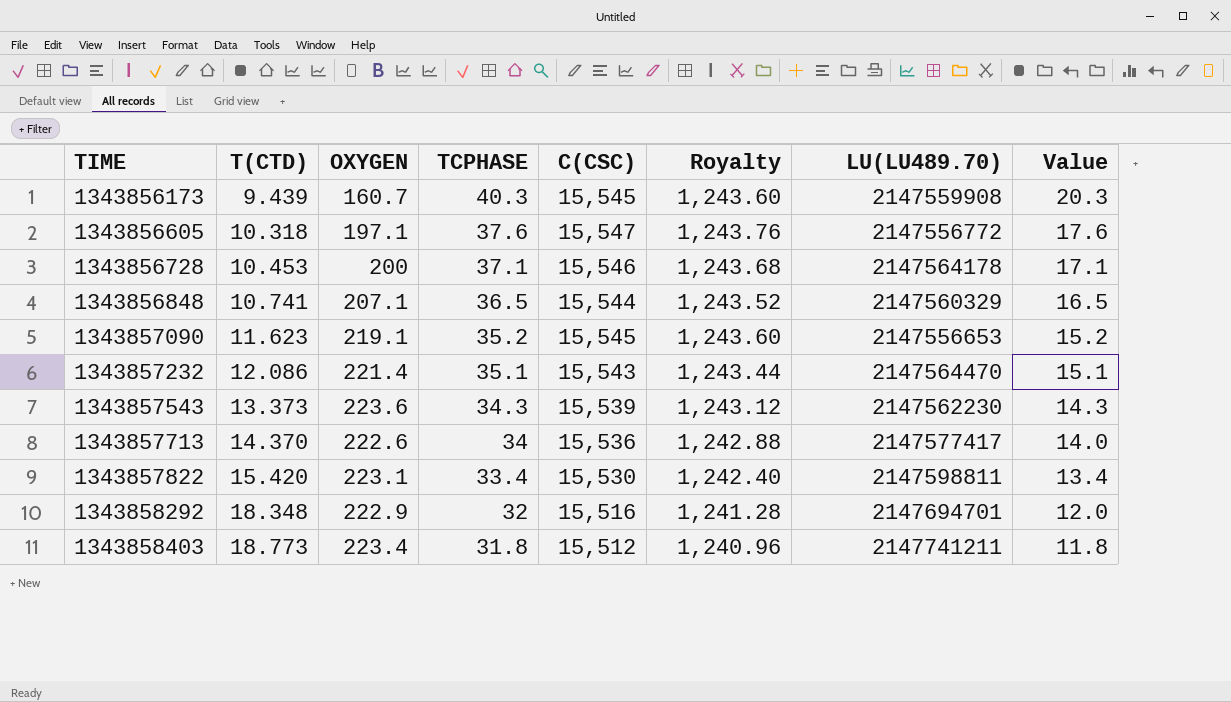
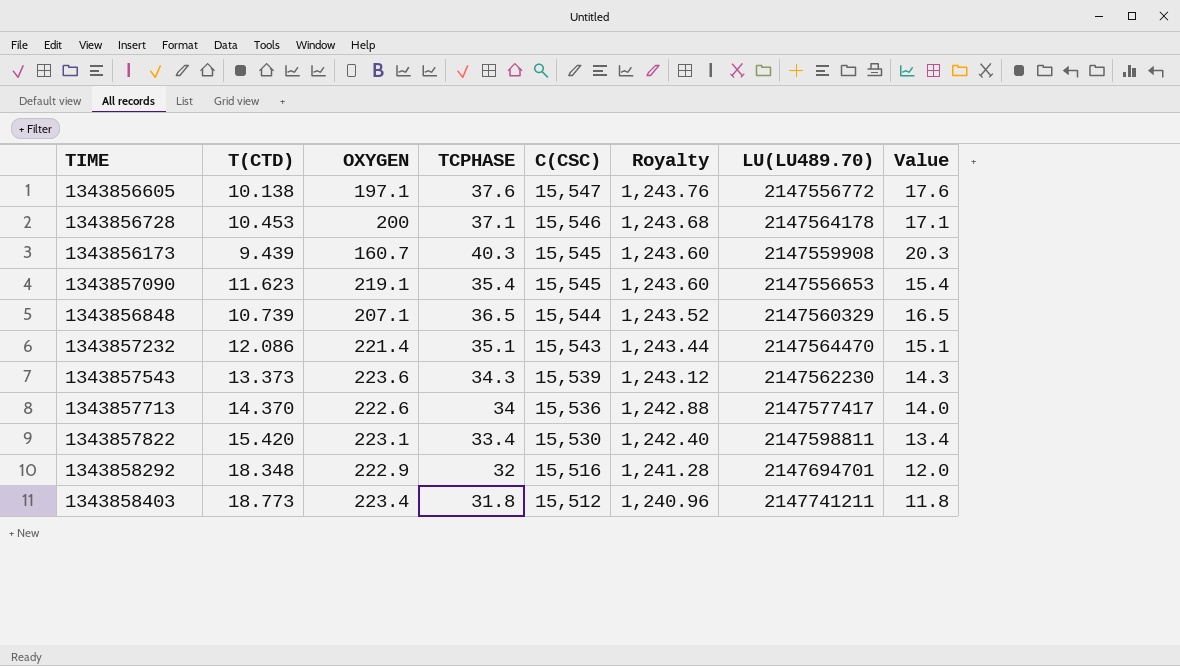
row order: TIME ascending -> C(CSC) descending
1343856605 | T(CTD): 10.318 -> 10.138
1343857090 | TCPHASE: 35.2 -> 35.4
1343857090 | Value: 15.2 -> 15.4
1343856848 | T(CTD): 10.741 -> 10.739

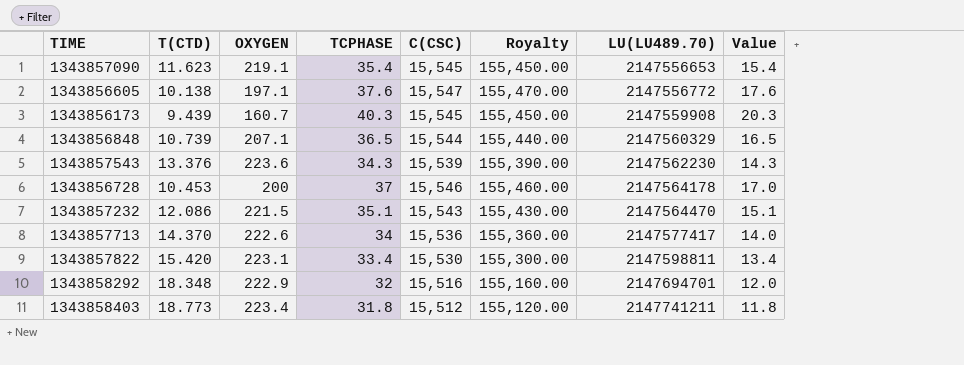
row order: C(CSC) descending -> LU(LU489.70) ascending
column Royalty | formula: [C(CSC)] * 0.08 -> [C(CSC)] * 10
1343857543 | T(CTD): 13.373 -> 13.376
1343856728 | TCPHASE: 37.1 -> 37
1343856728 | Value: 17.1 -> 17.0
1343857232 | OXYGEN: 221.4 -> 221.5

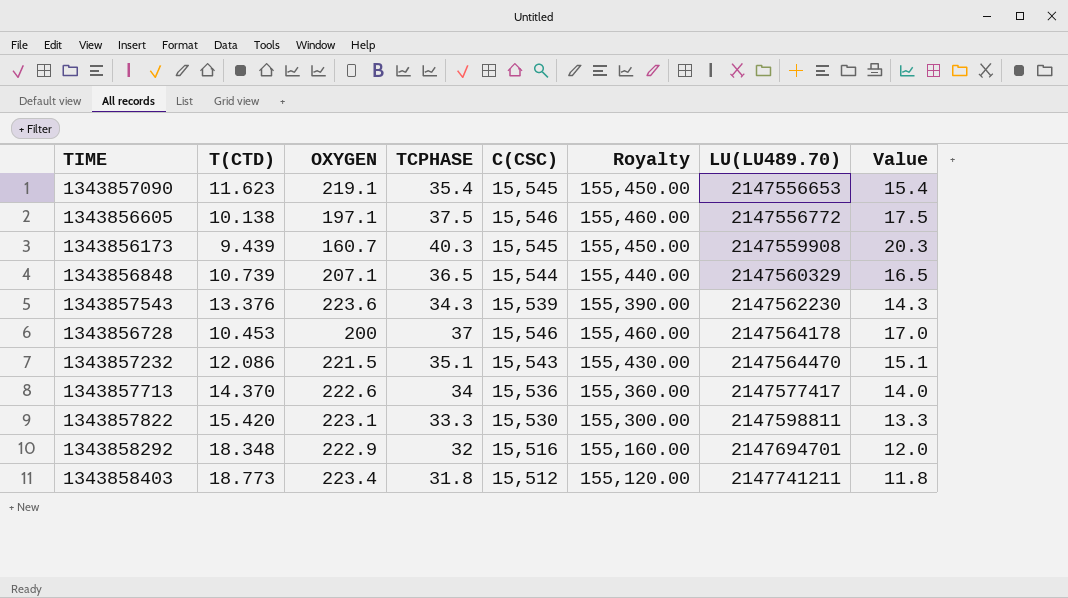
1343856605 | TCPHASE: 37.6 -> 37.5
1343856605 | C(CSC): 15,547 -> 15,546
1343856605 | Royalty: 155,470.00 -> 155,460.00
1343856605 | Value: 17.6 -> 17.5
1343857822 | TCPHASE: 33.4 -> 33.3
1343857822 | Value: 13.4 -> 13.3

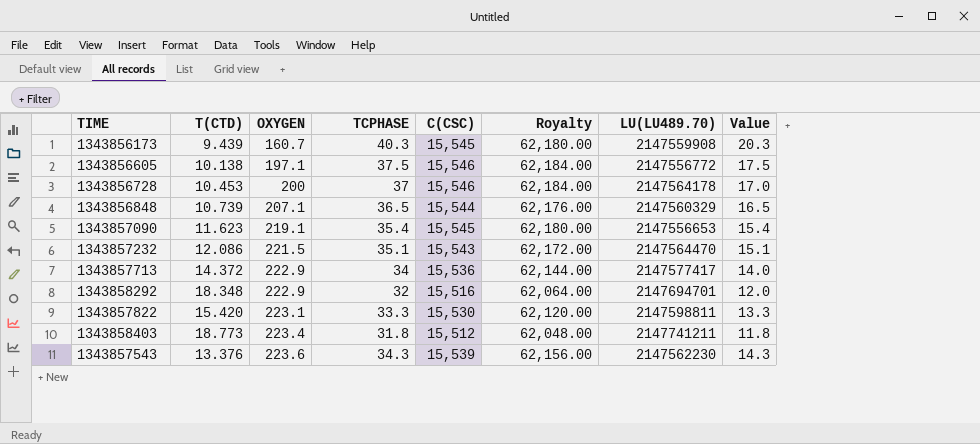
row order: LU(LU489.70) ascending -> OXYGEN ascending
column Royalty | formula: [C(CSC)] * 10 -> [C(CSC)] * 4
1343857713 | T(CTD): 14.370 -> 14.372
1343857713 | OXYGEN: 222.6 -> 222.9

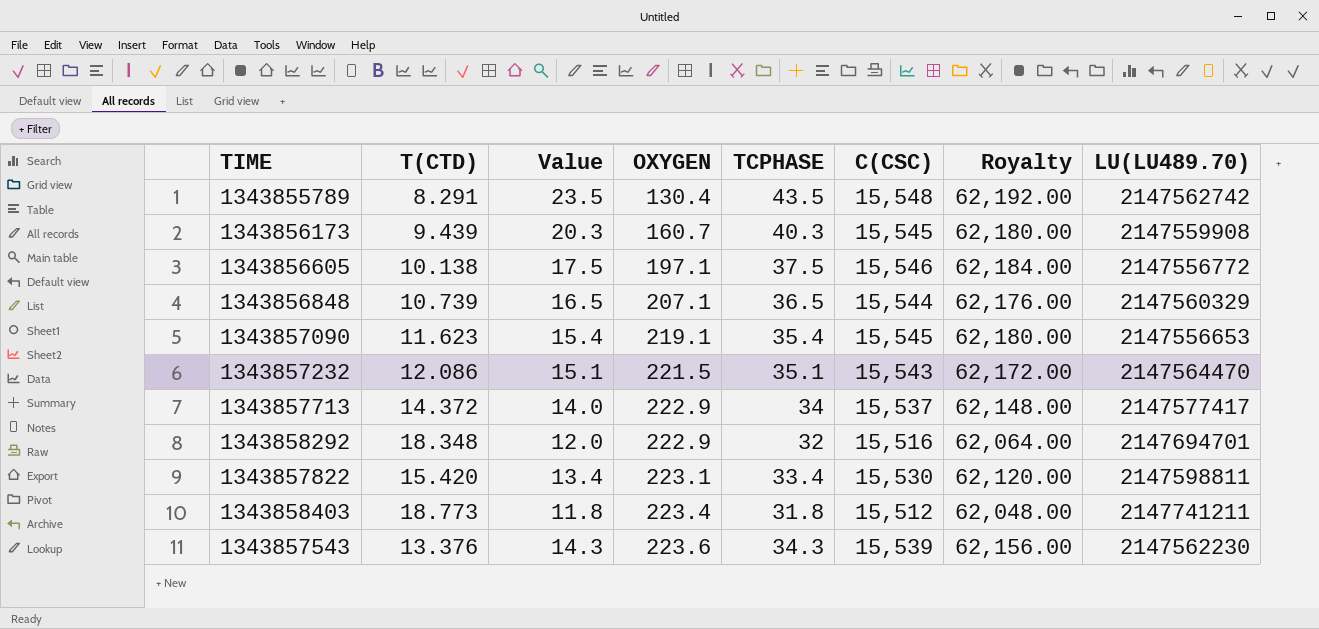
column Value | position: 8 -> 3
row 1343856728: 10.453 | 200 | 37 | 15,546 | 62,184.00 | 2147564178 | 17.0 -> none
row 1343855789: none -> 8.291 | 23.5 | 130.4 | 43.5 | 15,548 | 62,192.00 | 2147562742
1343857713 | C(CSC): 15,536 -> 15,537
1343857713 | Royalty: 62,144.00 -> 62,148.00
1343857822 | Value: 13.3 -> 13.4
1343857822 | TCPHASE: 33.3 -> 33.4

